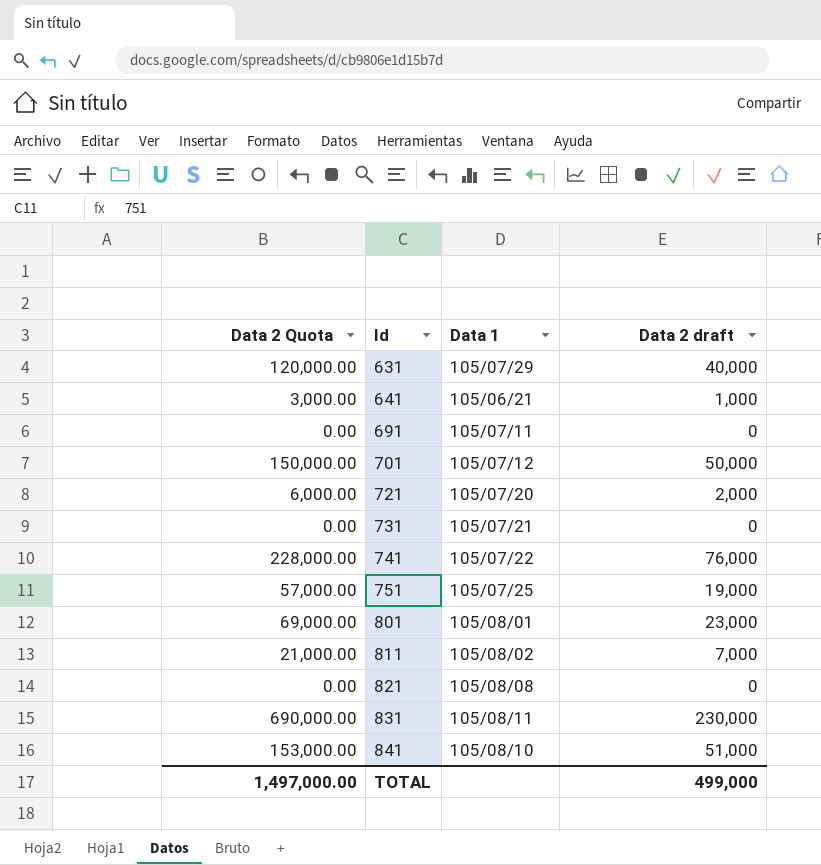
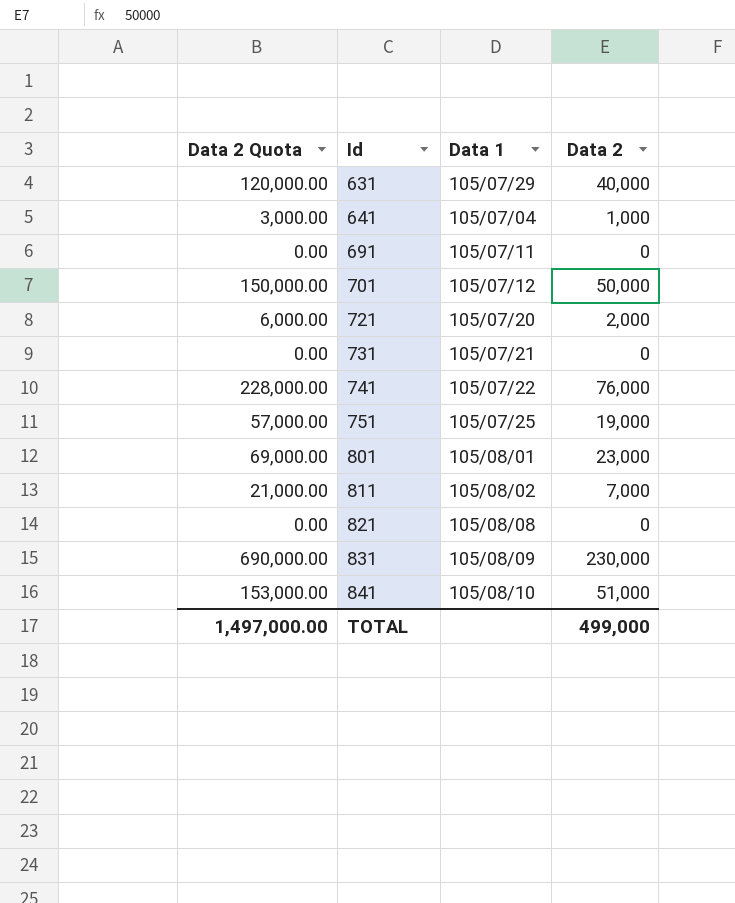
column name: Data 2 draft -> Data 2
641 | Data 1: 105/06/21 -> 105/07/04
831 | Data 1: 105/08/11 -> 105/08/09

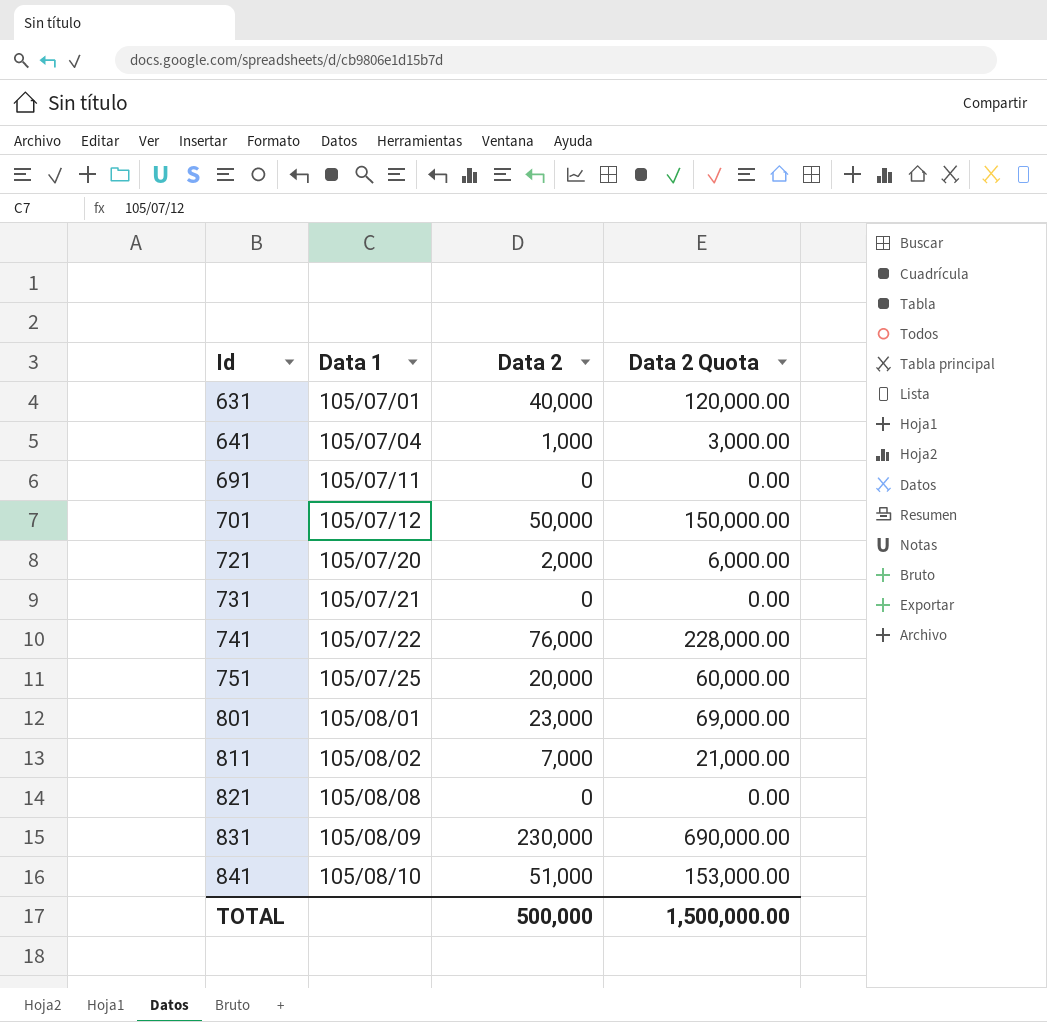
column Data 2 Quota | position: 1 -> 4
631 | Data 1: 105/07/29 -> 105/07/01
751 | Data 2: 19,000 -> 20,000
751 | Data 2 Quota: 57,000.00 -> 60,000.00
TOTAL | Data 2: 499,000 -> 500,000
TOTAL | Data 2 Quota: 1,497,000.00 -> 1,500,000.00

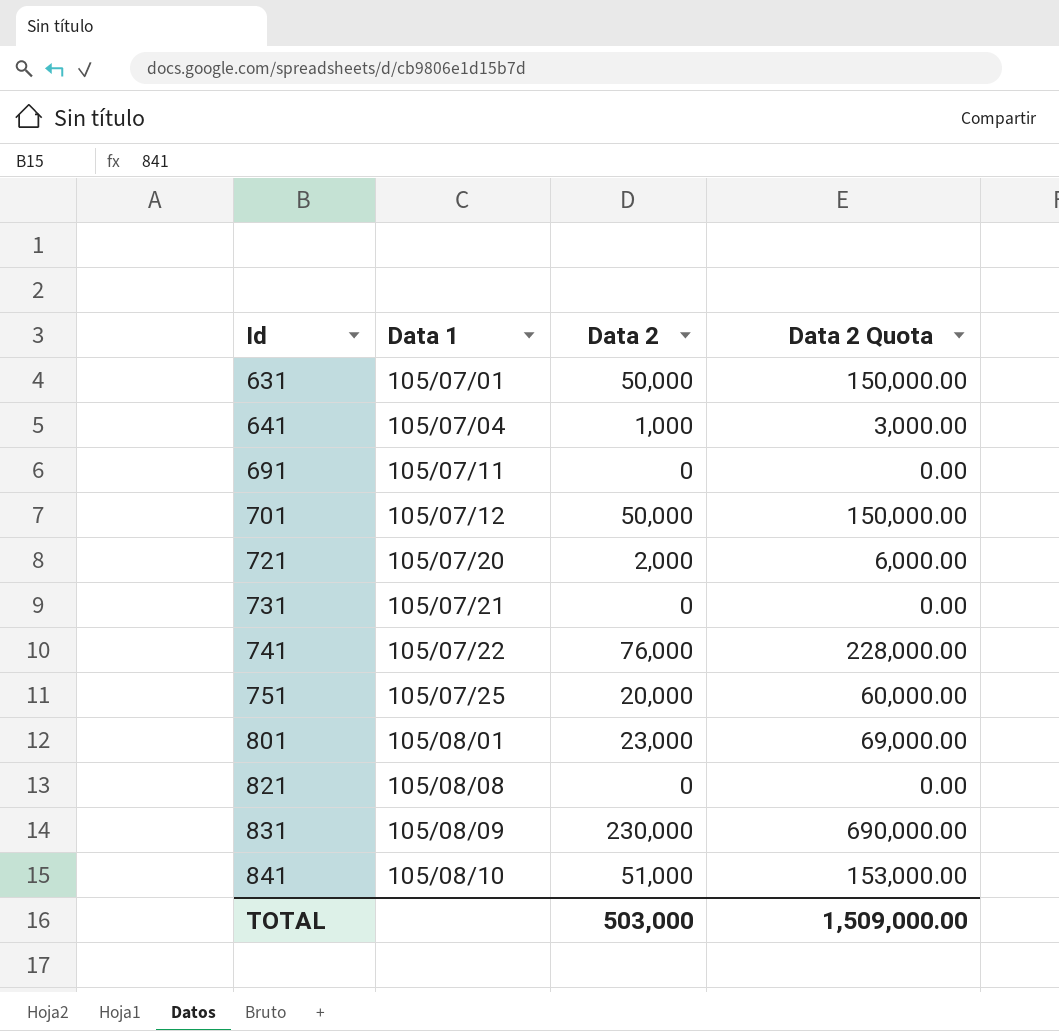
row 811: 105/08/02 | 7,000 | 21,000.00 -> none
631 | Data 2: 40,000 -> 50,000
631 | Data 2 Quota: 120,000.00 -> 150,000.00
TOTAL | Data 2: 500,000 -> 503,000
TOTAL | Data 2 Quota: 1,500,000.00 -> 1,509,000.00

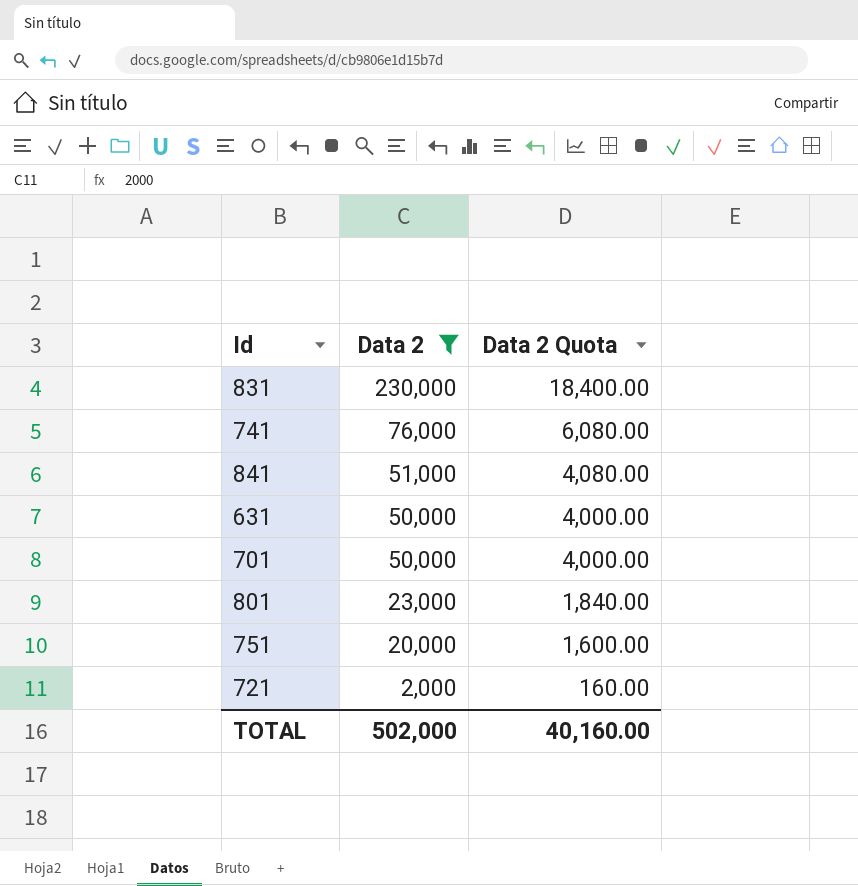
filter: none -> Data 2 >= 2,000
row order: Id ascending -> Data 2 descending
column Data 1 | position: 2 -> none
column Data 2 Quota | formula: [Data 2] * 3 -> [Data 2] * 0.08
TOTAL | Data 2: 503,000 -> 502,000
TOTAL | Data 2 Quota: 1,509,000.00 -> 40,160.00

